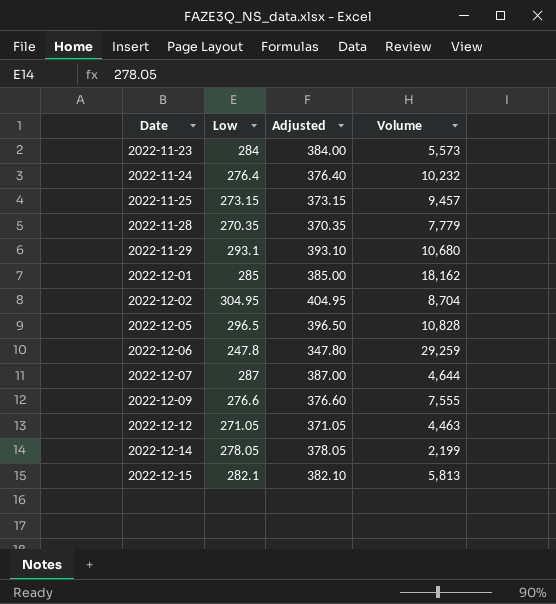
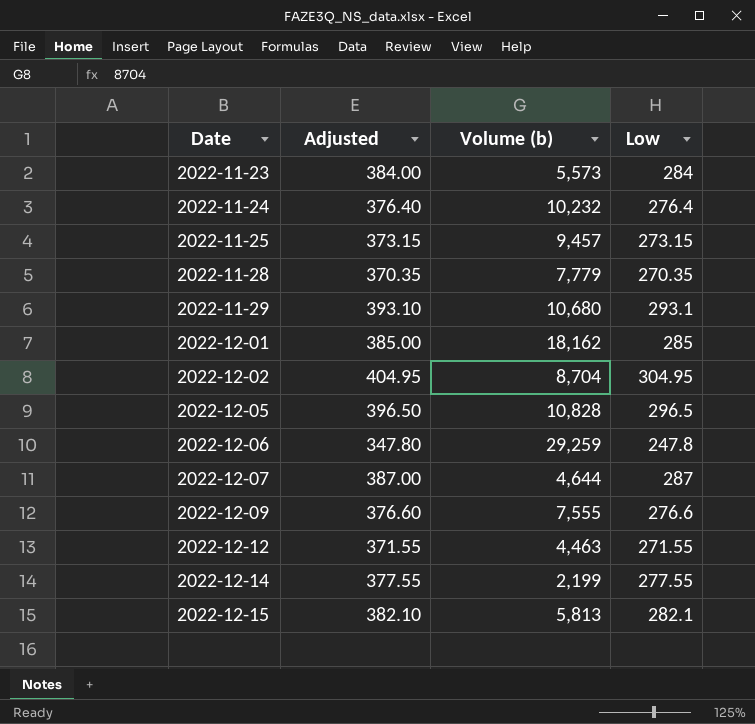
column name: Volume -> Volume (b)
column Low | position: 2 -> 4
2022-12-12 | Adjusted: 371.05 -> 371.55
2022-12-12 | Low: 271.05 -> 271.55
2022-12-14 | Adjusted: 378.05 -> 377.55
2022-12-14 | Low: 278.05 -> 277.55

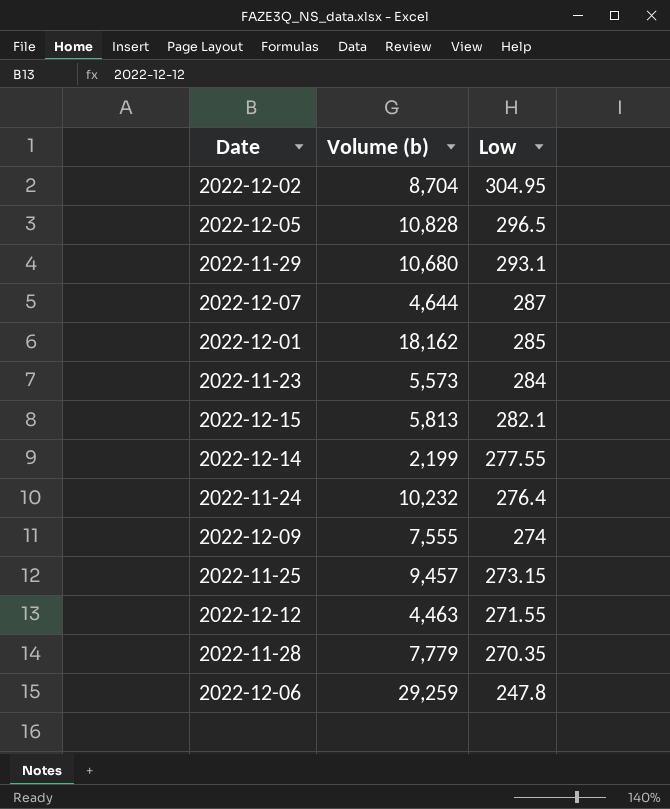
row order: Date ascending -> Low descending
column Adjusted | formula: [Low] + 100 -> none
2022-12-09 | Low: 276.6 -> 274

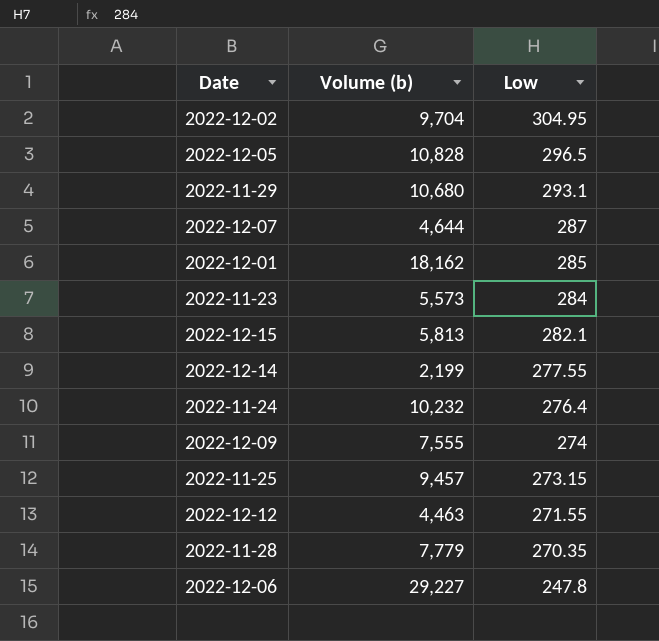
2022-12-02 | Volume (b): 8,704 -> 9,704
2022-12-06 | Volume (b): 29,259 -> 29,227

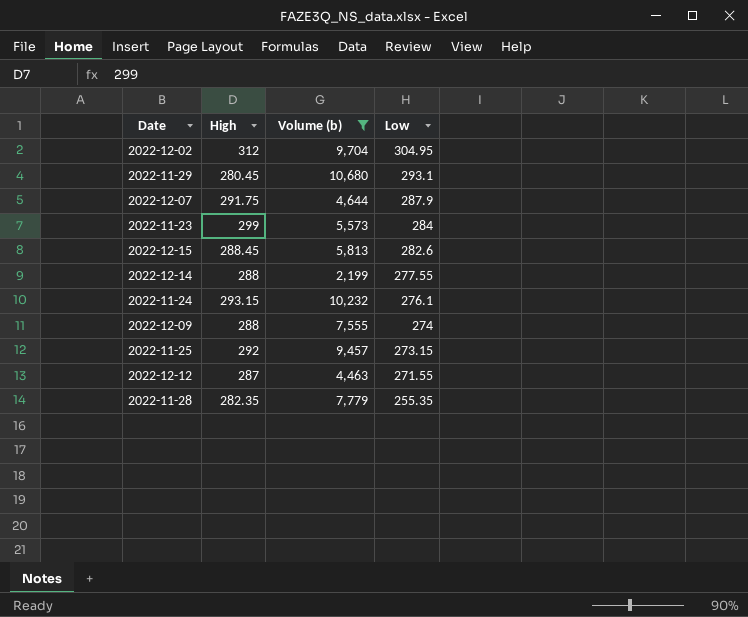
filter: none -> Volume (b) <= 10,680
column High | position: none -> 2
2022-12-07 | Low: 287 -> 287.9
2022-12-15 | Low: 282.1 -> 282.6
2022-11-24 | Low: 276.4 -> 276.1
2022-11-28 | Low: 270.35 -> 255.35

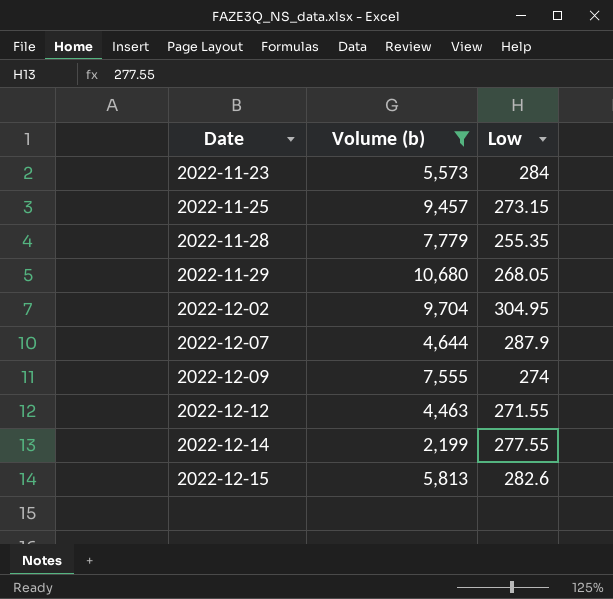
row order: Low descending -> Date ascending
column High | position: 2 -> none
row 2022-11-24: 293.15 | 10,232 | 276.1 -> none
2022-11-29 | Low: 293.1 -> 268.05

